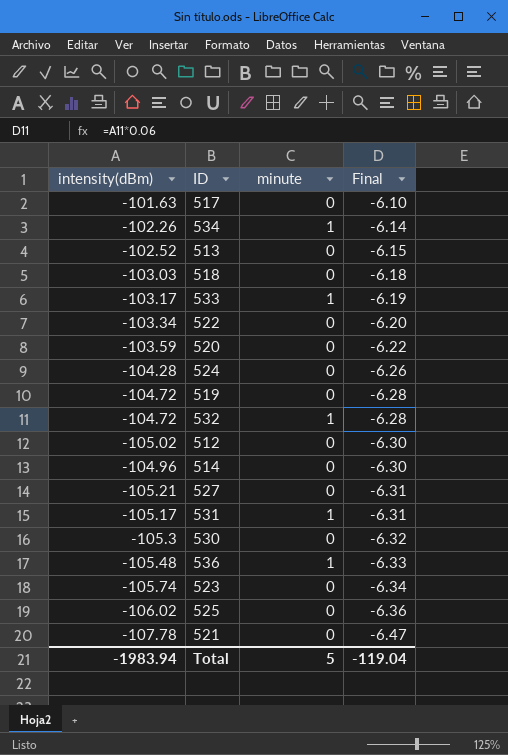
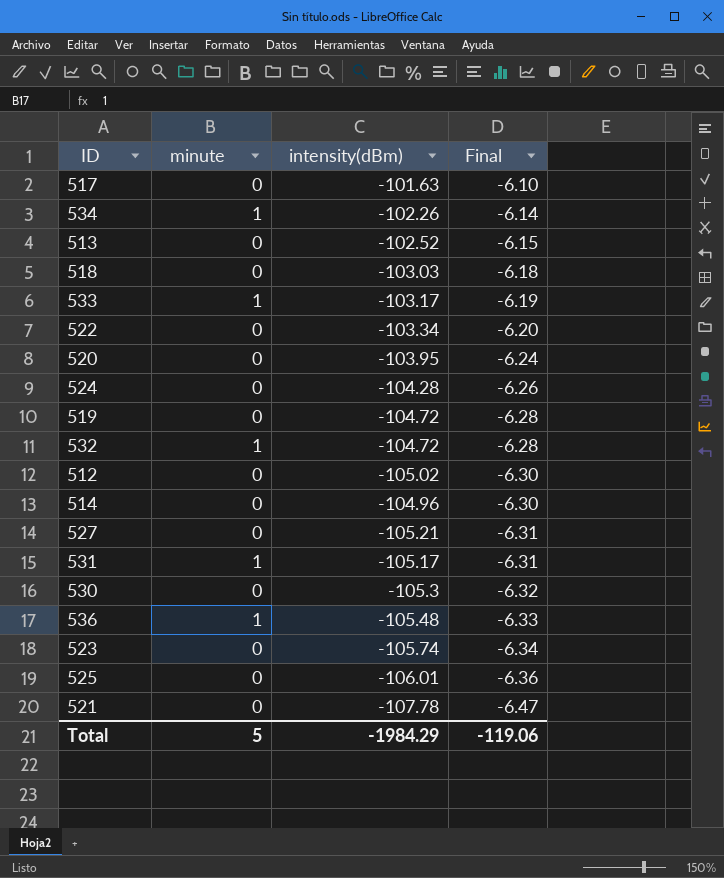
column intensity(dBm) | position: 1 -> 3
520 | intensity(dBm): -103.59 -> -103.95
520 | Final: -6.22 -> -6.24
525 | intensity(dBm): -106.02 -> -106.01
Total | intensity(dBm): -1983.94 -> -1984.29
Total | Final: -119.04 -> -119.06

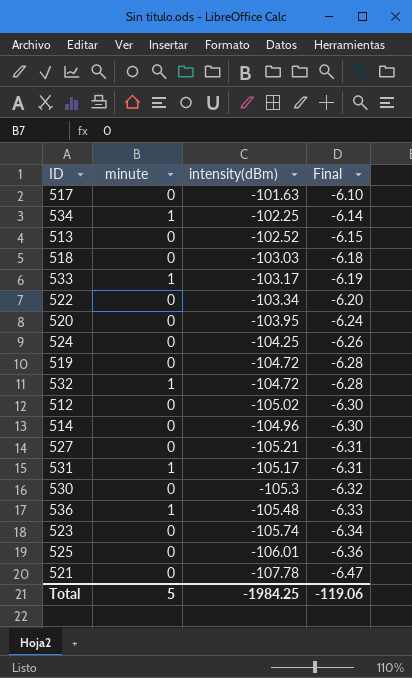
534 | intensity(dBm): -102.26 -> -102.25
524 | intensity(dBm): -104.28 -> -104.25
Total | intensity(dBm): -1984.29 -> -1984.25

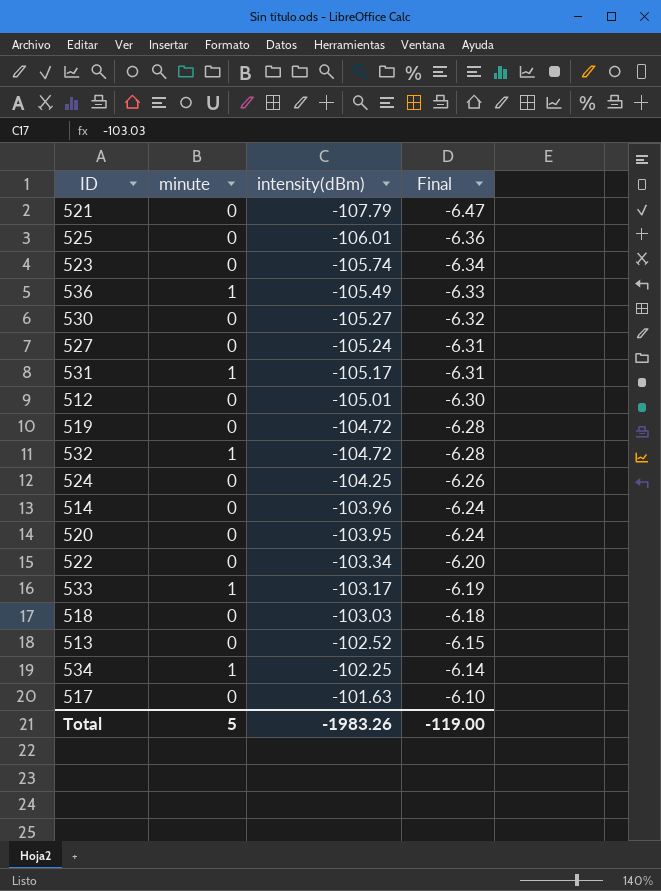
row order: Final descending -> intensity(dBm) ascending
521 | intensity(dBm): -107.78 -> -107.79
536 | intensity(dBm): -105.48 -> -105.49
530 | intensity(dBm): -105.3 -> -105.27
527 | intensity(dBm): -105.21 -> -105.24
512 | intensity(dBm): -105.02 -> -105.01
514 | intensity(dBm): -104.96 -> -103.96
514 | Final: -6.30 -> -6.24
Total | intensity(dBm): -1984.25 -> -1983.26
Total | Final: -119.06 -> -119.00

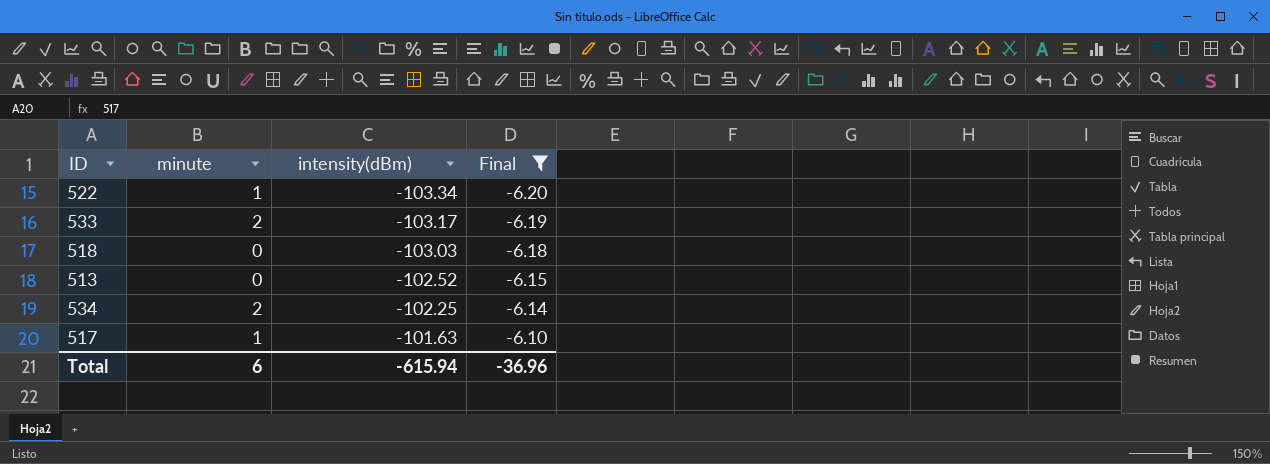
filter: none -> Final >= -6.20
522 | minute: 0 -> 1
533 | minute: 1 -> 2
534 | minute: 1 -> 2
517 | minute: 0 -> 1
Total | minute: 5 -> 6
Total | intensity(dBm): -1983.26 -> -615.94
Total | Final: -119.00 -> -36.96

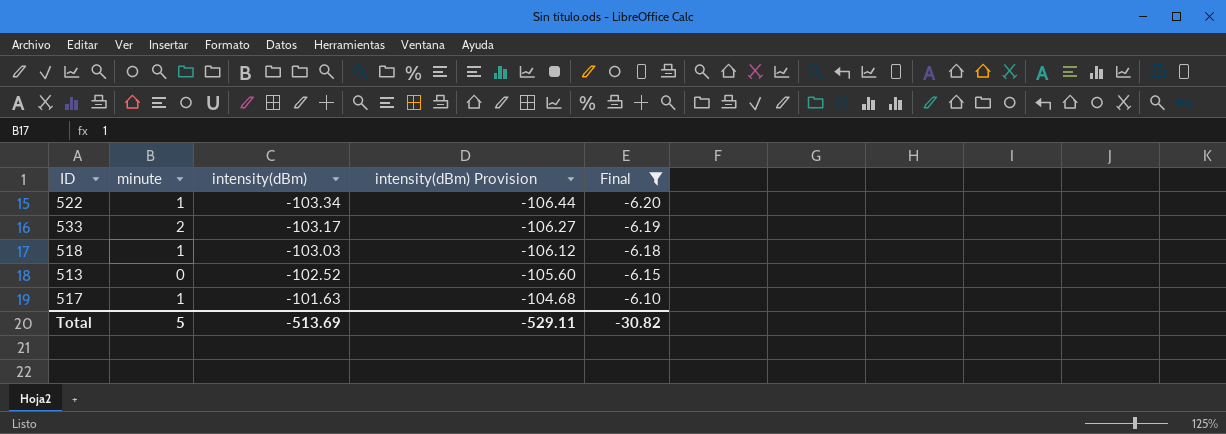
column intensity(dBm) Provision | formula: none -> [intensity(dBm)] * 1.03
row 534: 2 | -102.25 | -6.14 -> none
518 | minute: 0 -> 1
Total | minute: 6 -> 5
Total | intensity(dBm): -615.94 -> -513.69
Total | Final: -36.96 -> -30.82

